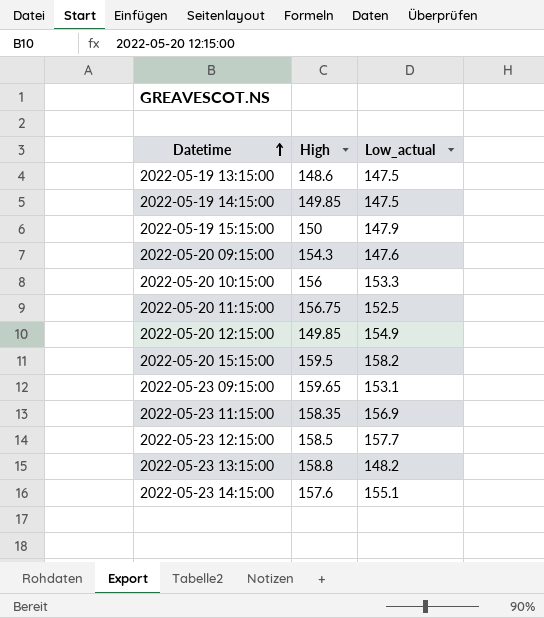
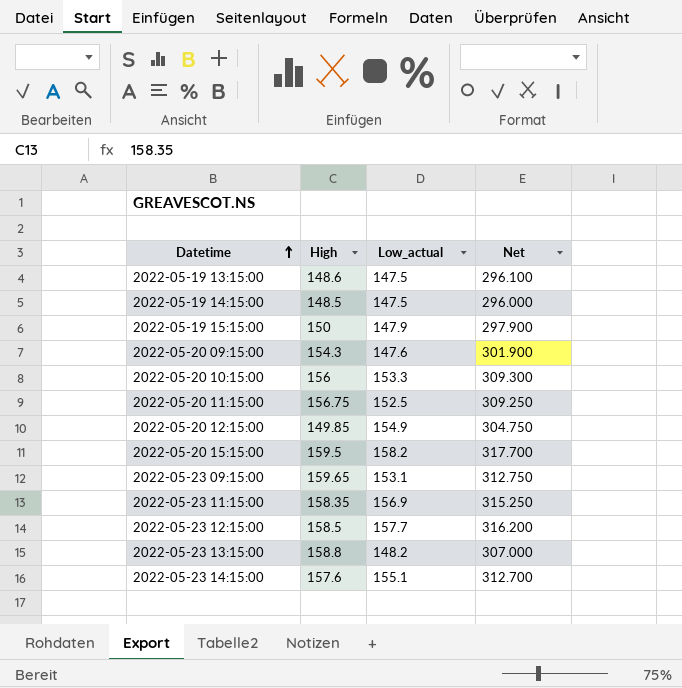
column Net | formula: none -> [High] + [Low_actual]
2022-05-19 14:15:00 | High: 149.85 -> 148.5

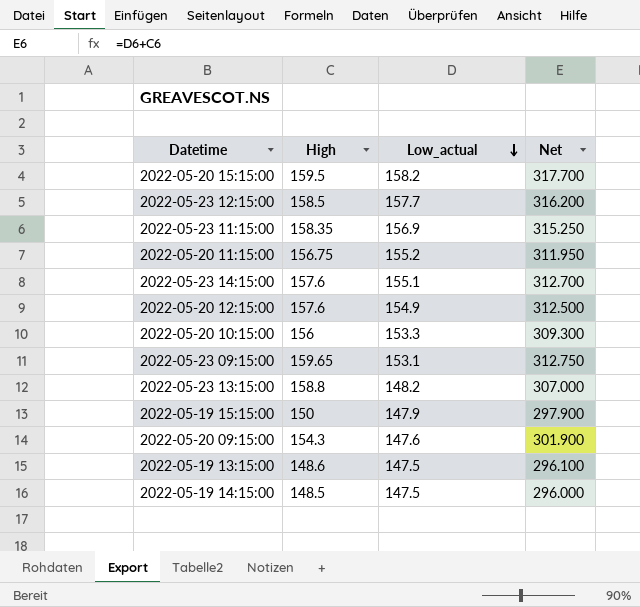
row order: Datetime ascending -> Low_actual descending
2022-05-20 11:15:00 | Low_actual: 152.5 -> 155.2
2022-05-20 11:15:00 | Net: 309.250 -> 311.950
2022-05-20 12:15:00 | High: 149.85 -> 157.6
2022-05-20 12:15:00 | Net: 304.750 -> 312.500

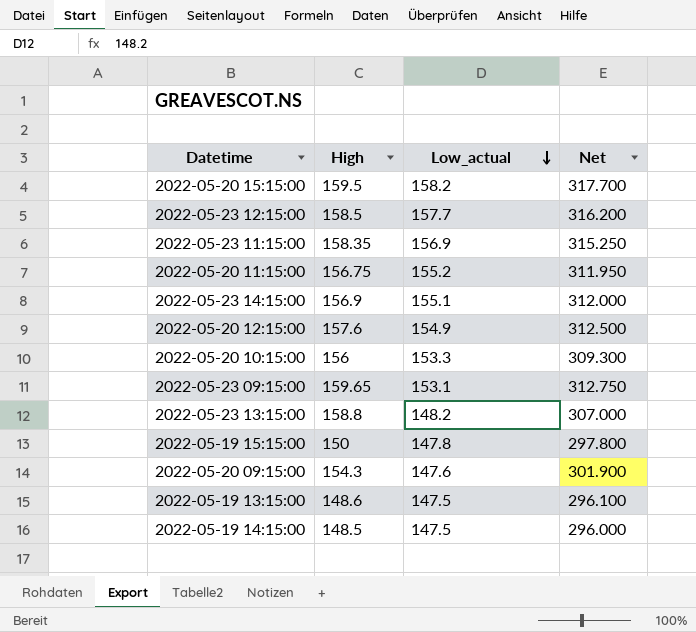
2022-05-23 14:15:00 | High: 157.6 -> 156.9
2022-05-23 14:15:00 | Net: 312.700 -> 312.000
2022-05-19 15:15:00 | Low_actual: 147.9 -> 147.8
2022-05-19 15:15:00 | Net: 297.900 -> 297.800

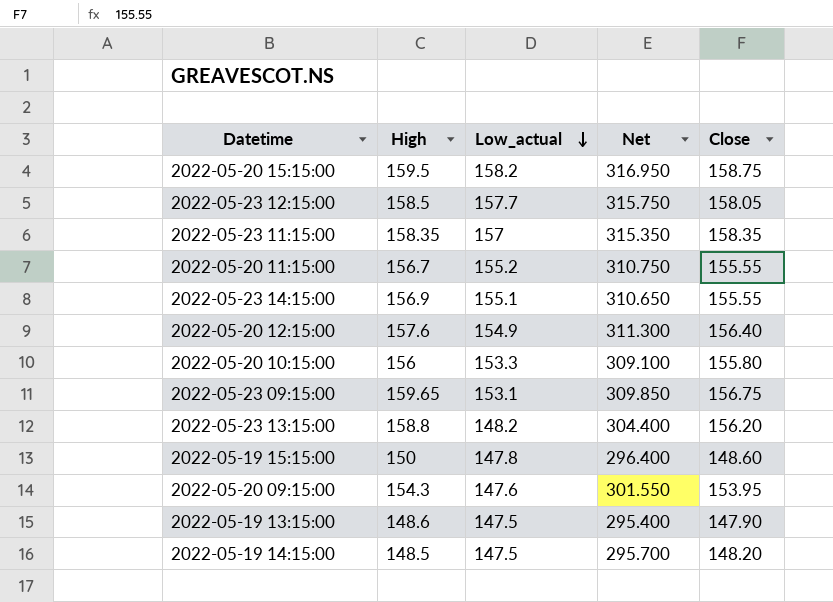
column Net | formula: [High] + [Low_actual] -> [Low_actual] + [Close]
column Close | position: none -> 5
2022-05-23 11:15:00 | Low_actual: 156.9 -> 157
2022-05-20 11:15:00 | High: 156.75 -> 156.7

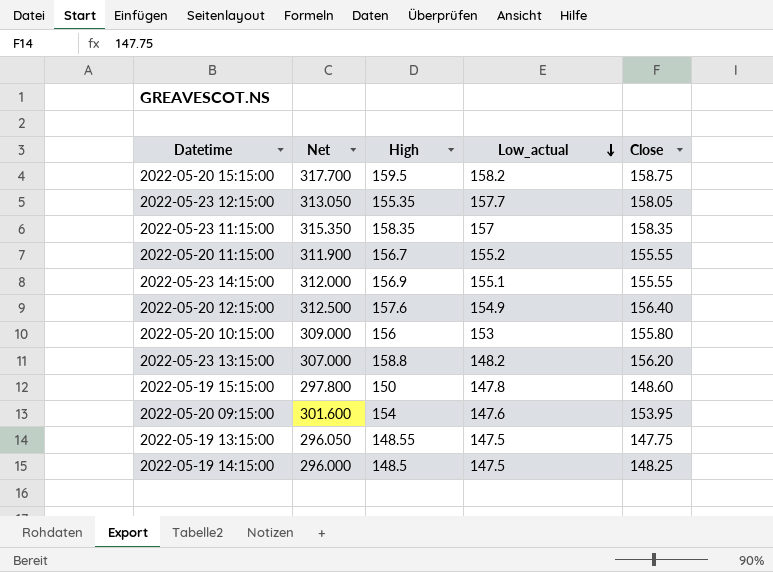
column Net | formula: [Low_actual] + [Close] -> [High] + [Low_actual]
column Net | position: 4 -> 2
row 2022-05-23 09:15:00: 159.65 | 153.1 | 309.850 | 156.75 -> none
2022-05-23 12:15:00 | High: 158.5 -> 155.35
2022-05-20 10:15:00 | Low_actual: 153.3 -> 153
2022-05-20 09:15:00 | High: 154.3 -> 154
2022-05-19 13:15:00 | High: 148.6 -> 148.55
2022-05-19 13:15:00 | Close: 147.90 -> 147.75
2022-05-19 14:15:00 | Close: 148.20 -> 148.25

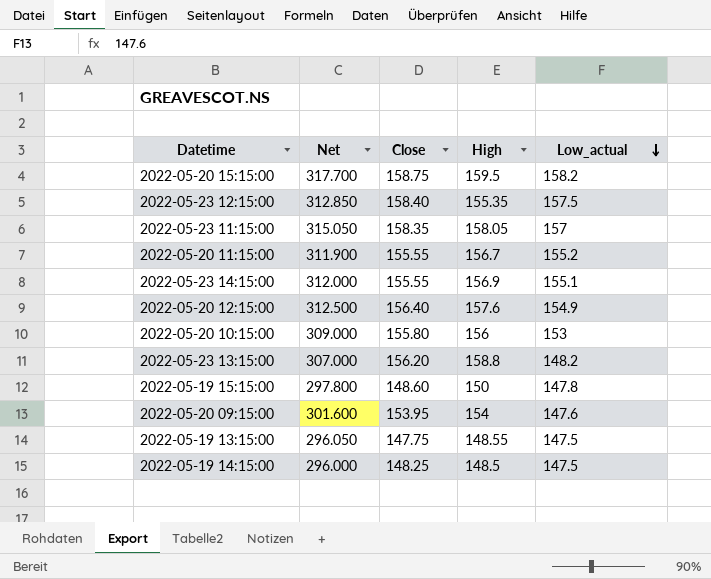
column Close | position: 5 -> 3
2022-05-23 12:15:00 | Net: 313.050 -> 312.850
2022-05-23 12:15:00 | Close: 158.05 -> 158.40
2022-05-23 12:15:00 | Low_actual: 157.7 -> 157.5
2022-05-23 11:15:00 | Net: 315.350 -> 315.050
2022-05-23 11:15:00 | High: 158.35 -> 158.05

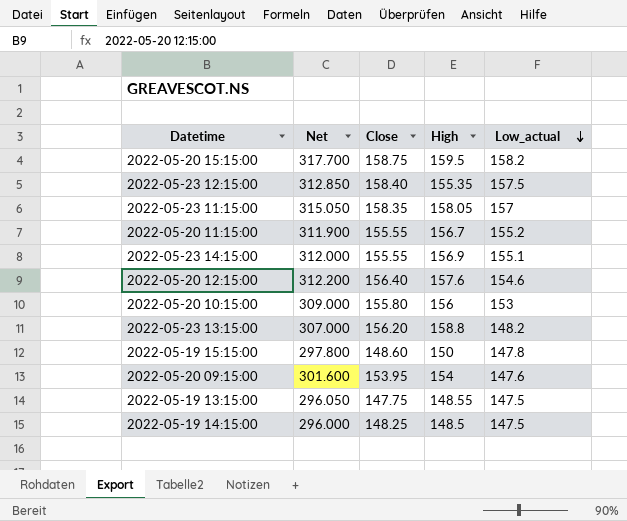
2022-05-20 12:15:00 | Net: 312.500 -> 312.200
2022-05-20 12:15:00 | Low_actual: 154.9 -> 154.6

